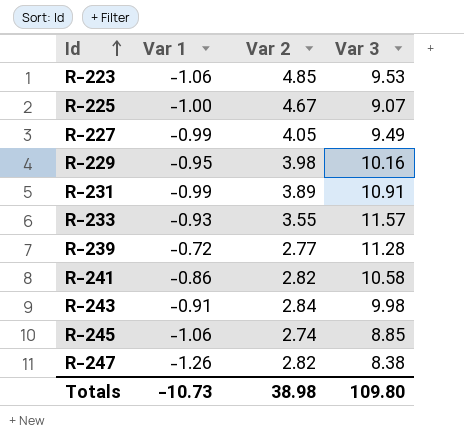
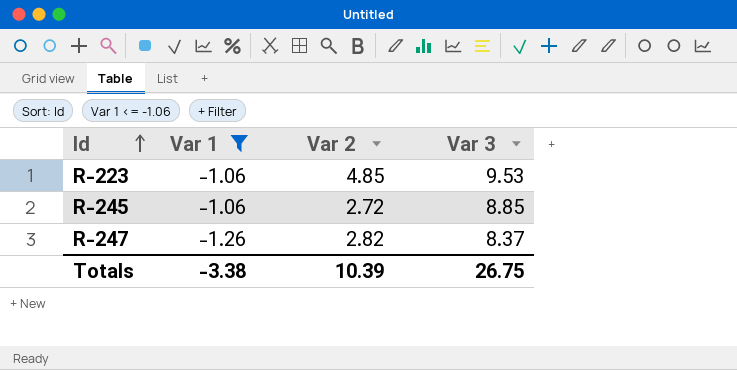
filter: none -> Var 1 <= -1.06
R-245 | Var 2: 2.74 -> 2.72
R-247 | Var 3: 8.38 -> 8.37
Totals | Var 1: -10.73 -> -3.38
Totals | Var 2: 38.98 -> 10.39
Totals | Var 3: 109.80 -> 26.75

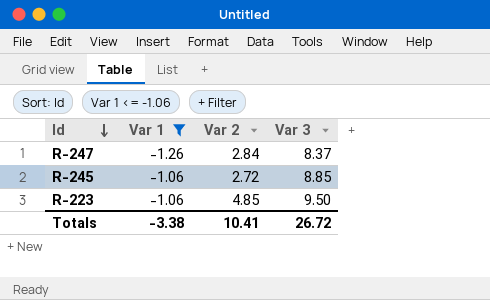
row order: Id ascending -> Id descending
R-247 | Var 2: 2.82 -> 2.84
R-223 | Var 3: 9.53 -> 9.50
Totals | Var 2: 10.39 -> 10.41
Totals | Var 3: 26.75 -> 26.72

